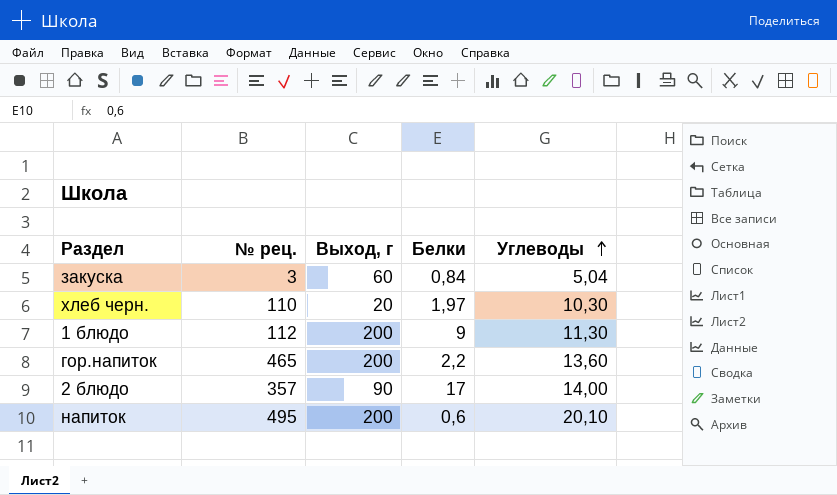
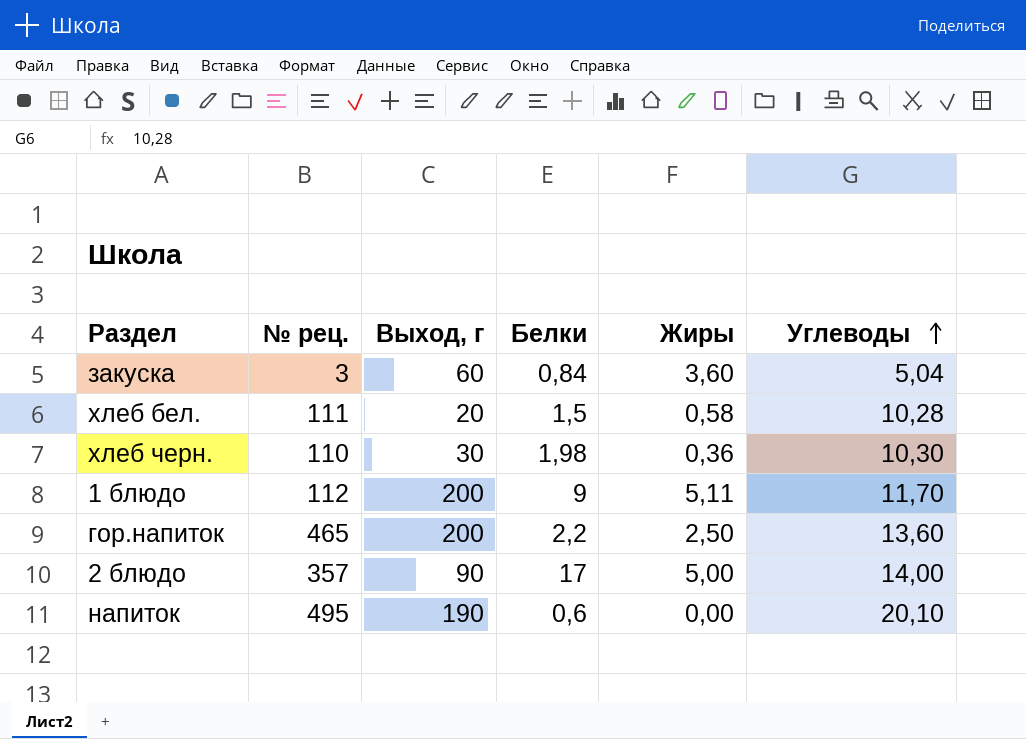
column Жиры | position: none -> 5
row хлеб бел.: none -> 111 | 20 | 1,5 | 0,58 | 10,28
хлеб черн. | Выход, г: 20 -> 30
хлеб черн. | Белки: 1,97 -> 1,98
1 блюдо | Углеводы: 11,30 -> 11,70
напиток | Выход, г: 200 -> 190

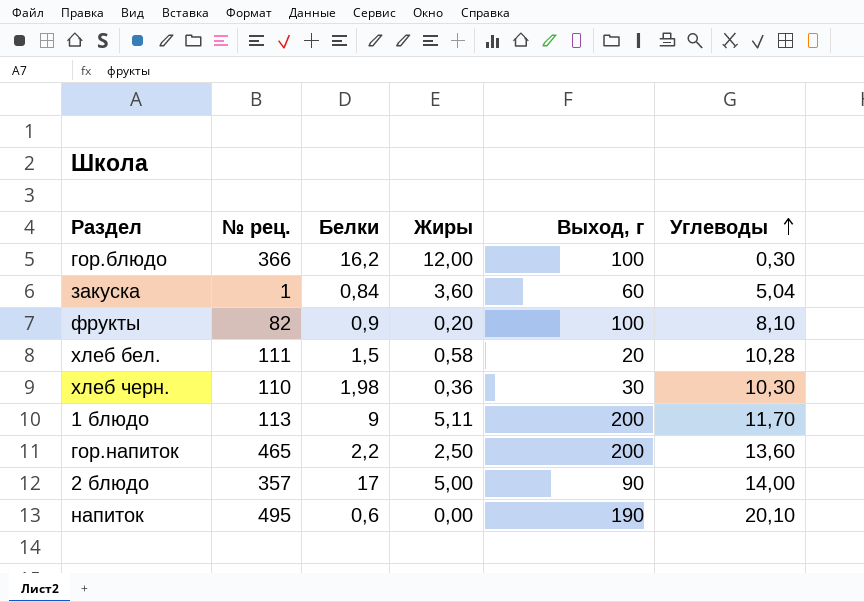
column Выход, г | position: 3 -> 5
row гор.блюдо: none -> 366 | 16,2 | 12,00 | 100 | 0,30
закуска | № рец.: 3 -> 1
row фрукты: none -> 82 | 0,9 | 0,20 | 100 | 8,10
1 блюдо | № рец.: 112 -> 113

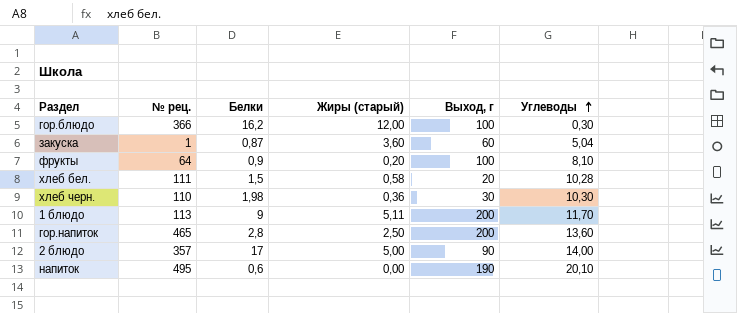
column name: Жиры -> Жиры (старый)
закуска | Белки: 0,84 -> 0,87
фрукты | № рец.: 82 -> 64
гор.напиток | Белки: 2,2 -> 2,8

